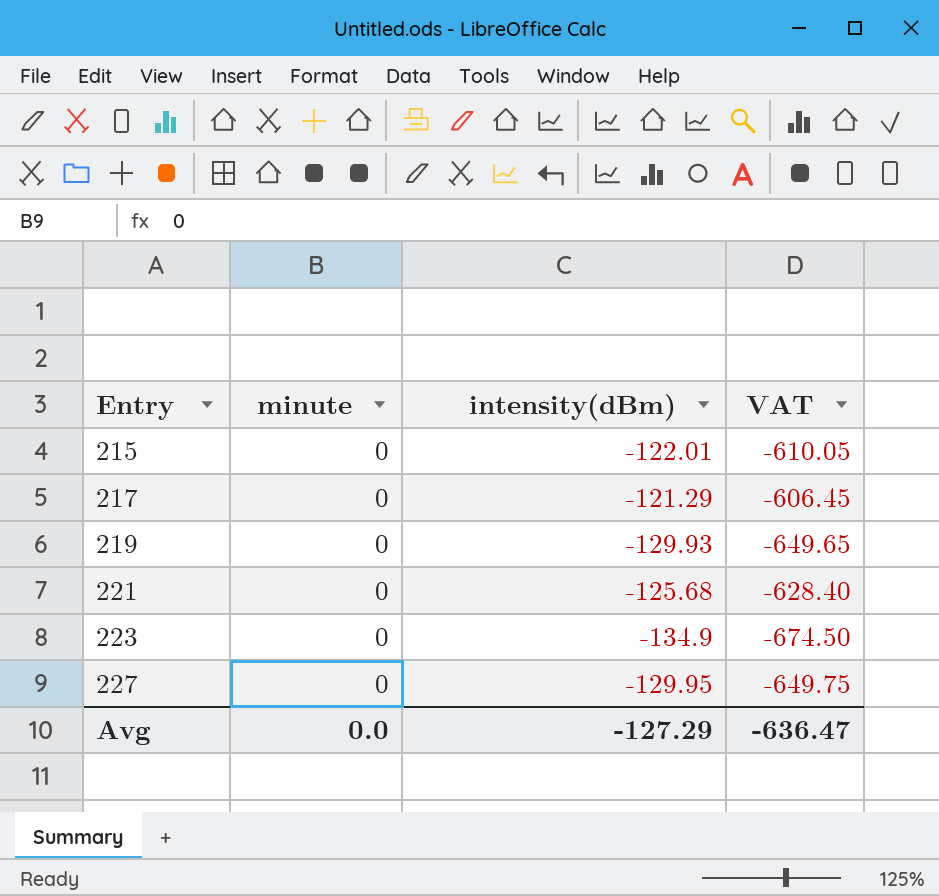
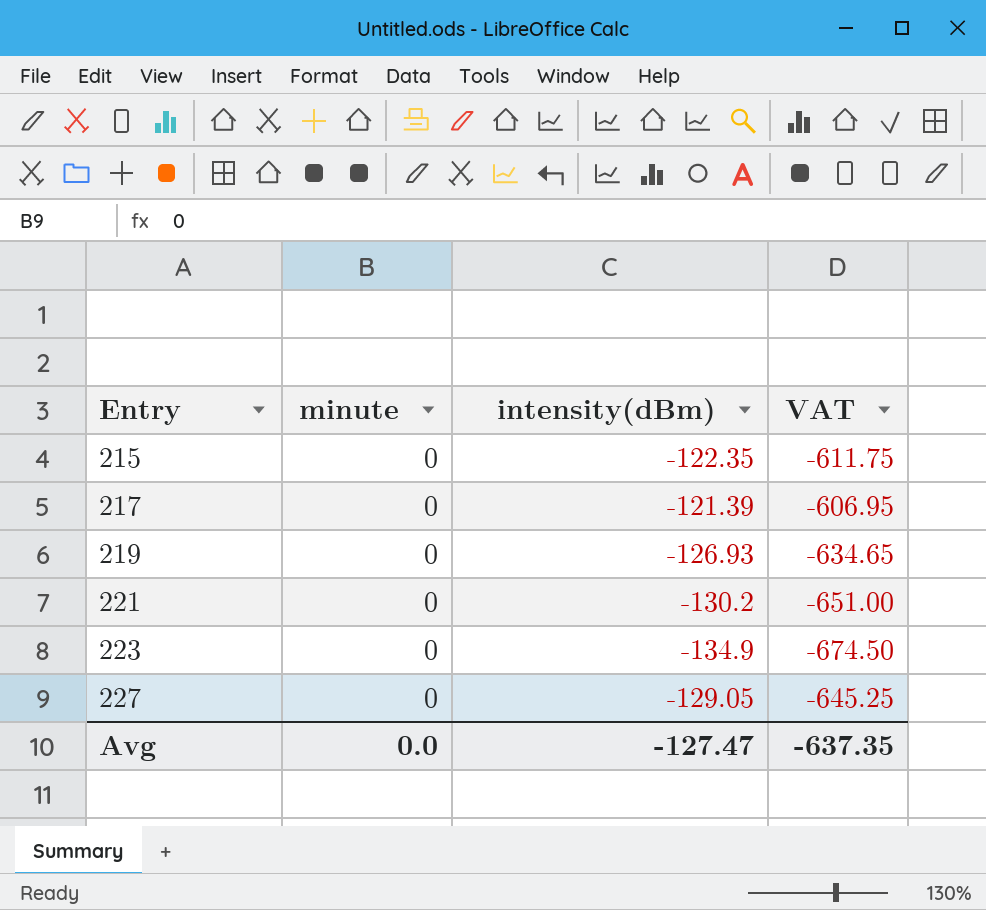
215 | intensity(dBm): -122.01 -> -122.35
215 | VAT: -610.05 -> -611.75
217 | intensity(dBm): -121.29 -> -121.39
217 | VAT: -606.45 -> -606.95
219 | intensity(dBm): -129.93 -> -126.93
219 | VAT: -649.65 -> -634.65
221 | intensity(dBm): -125.68 -> -130.2
221 | VAT: -628.40 -> -651.00
227 | intensity(dBm): -129.95 -> -129.05
227 | VAT: -649.75 -> -645.25
Avg | intensity(dBm): -127.29 -> -127.47
Avg | VAT: -636.47 -> -637.35

